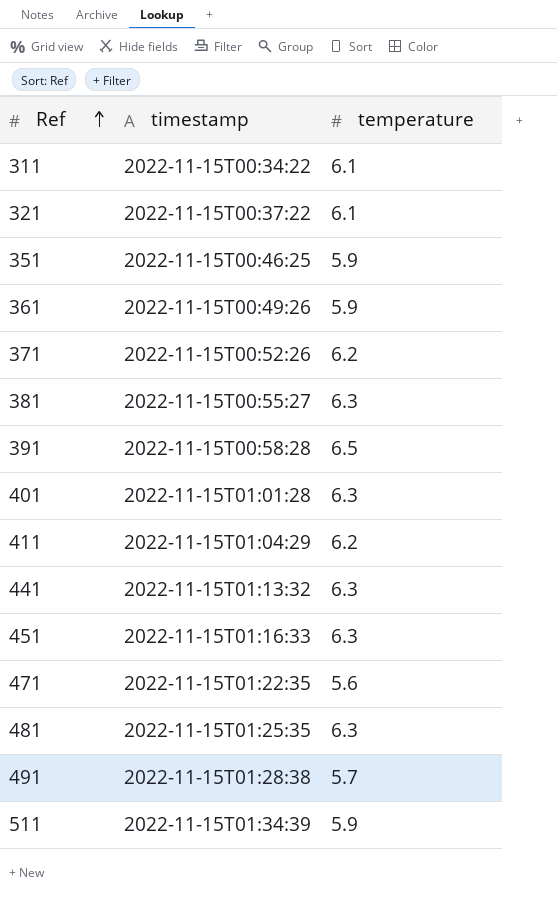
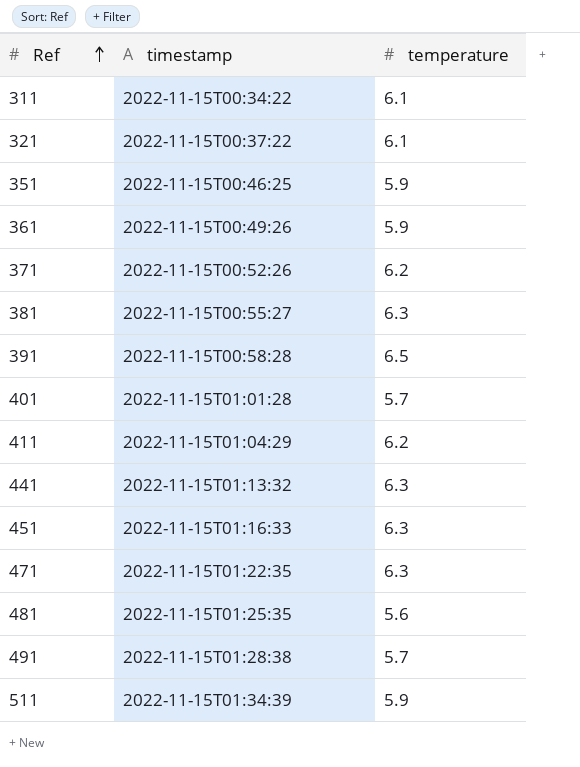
401 | temperature: 6.3 -> 5.7
471 | temperature: 5.6 -> 6.3
481 | temperature: 6.3 -> 5.6

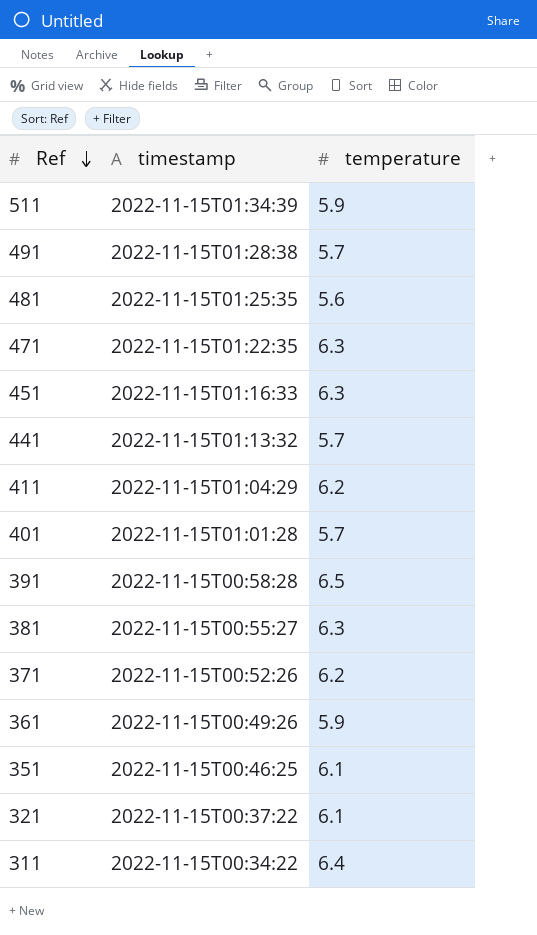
row order: Ref ascending -> Ref descending
441 | temperature: 6.3 -> 5.7
351 | temperature: 5.9 -> 6.1
311 | temperature: 6.1 -> 6.4

